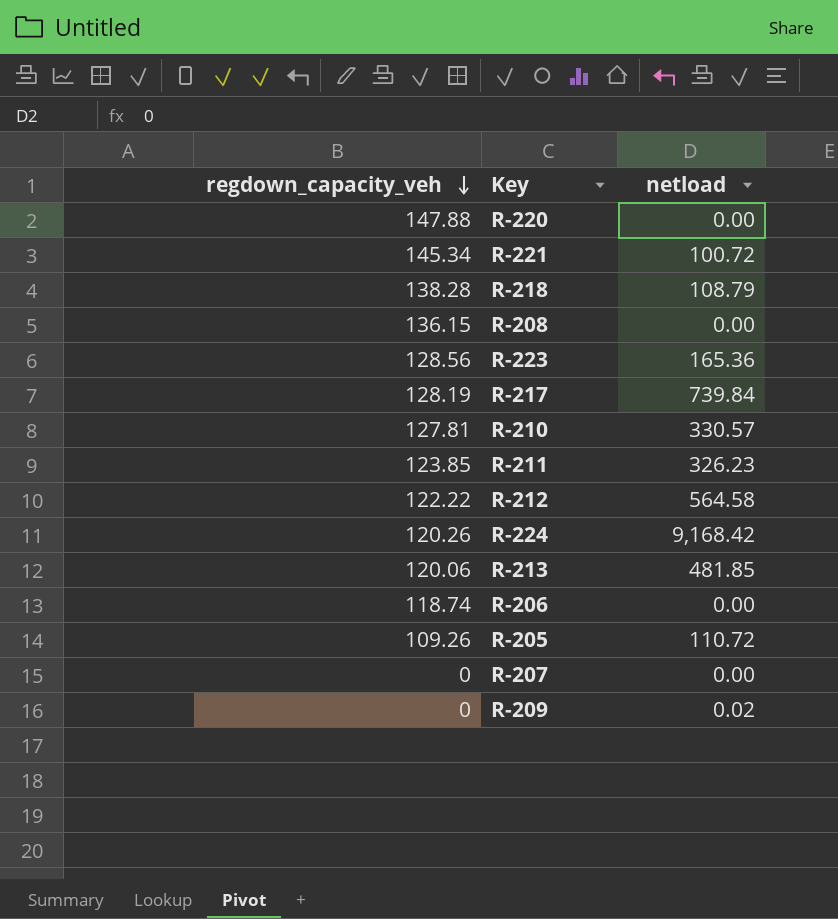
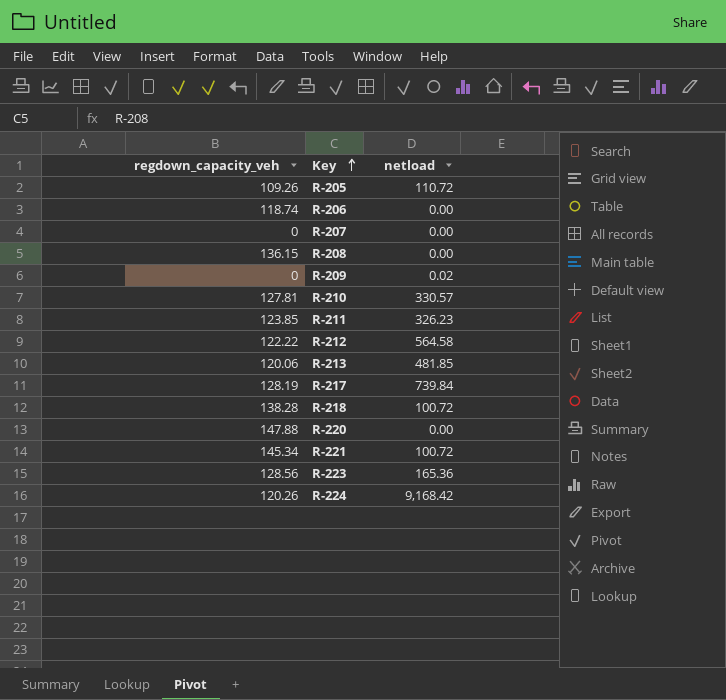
row order: regdown_capacity_veh descending -> Key ascending
R-218 | netload: 108.79 -> 100.72

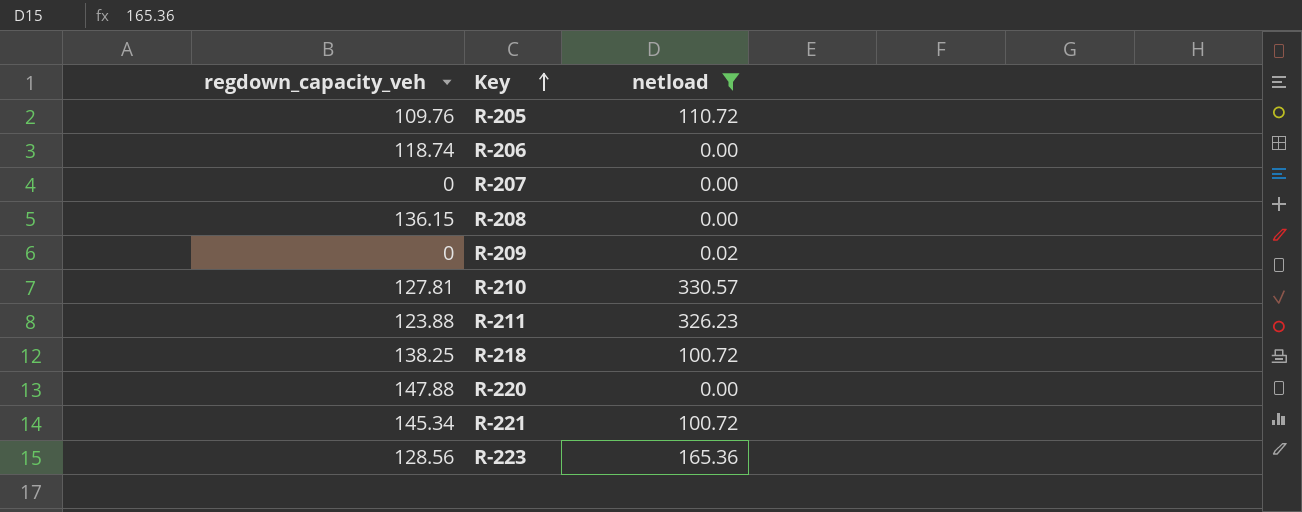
filter: none -> netload <= 330.57
R-205 | regdown_capacity_veh: 109.26 -> 109.76
R-211 | regdown_capacity_veh: 123.85 -> 123.88
R-218 | regdown_capacity_veh: 138.28 -> 138.25

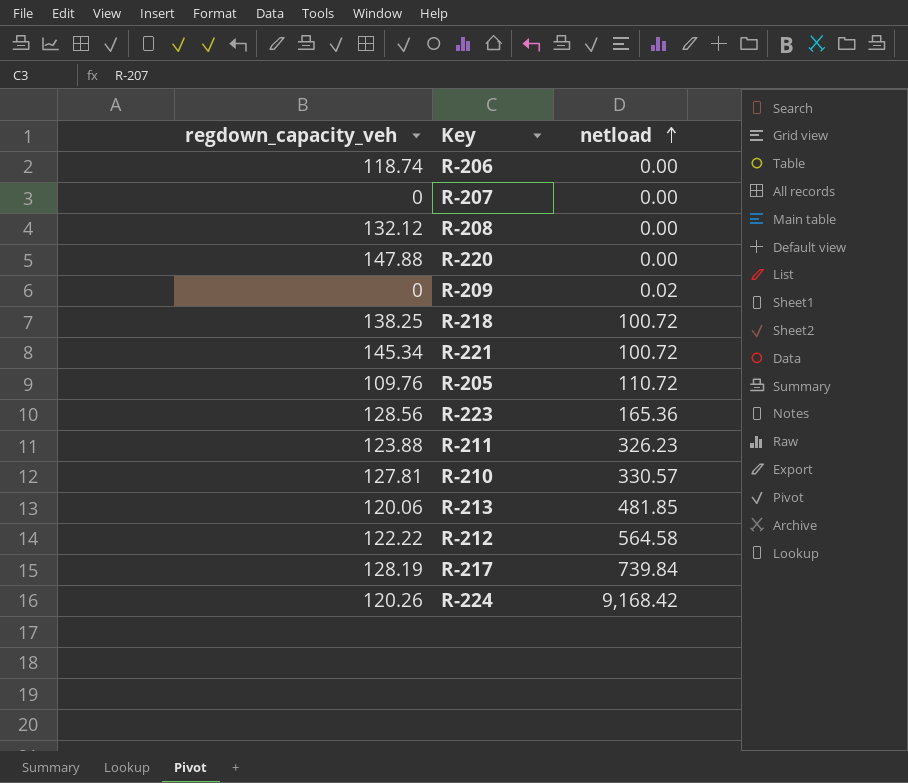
filter: netload <= 330.57 -> none
row order: Key ascending -> netload ascending
R-208 | regdown_capacity_veh: 136.15 -> 132.12

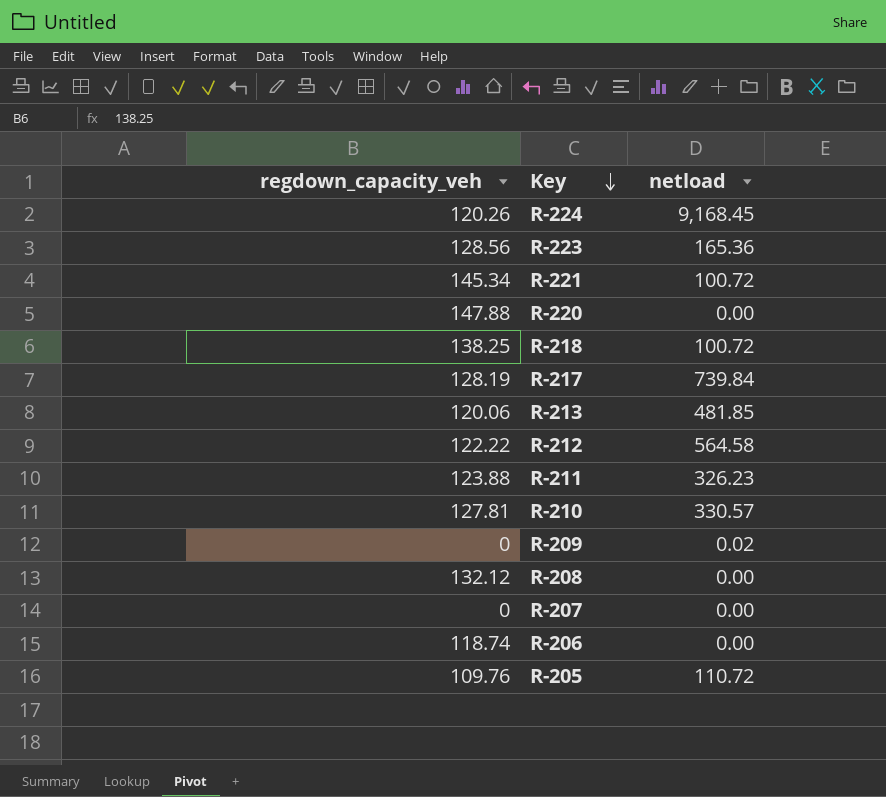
row order: netload ascending -> Key descending
R-224 | netload: 9,168.42 -> 9,168.45

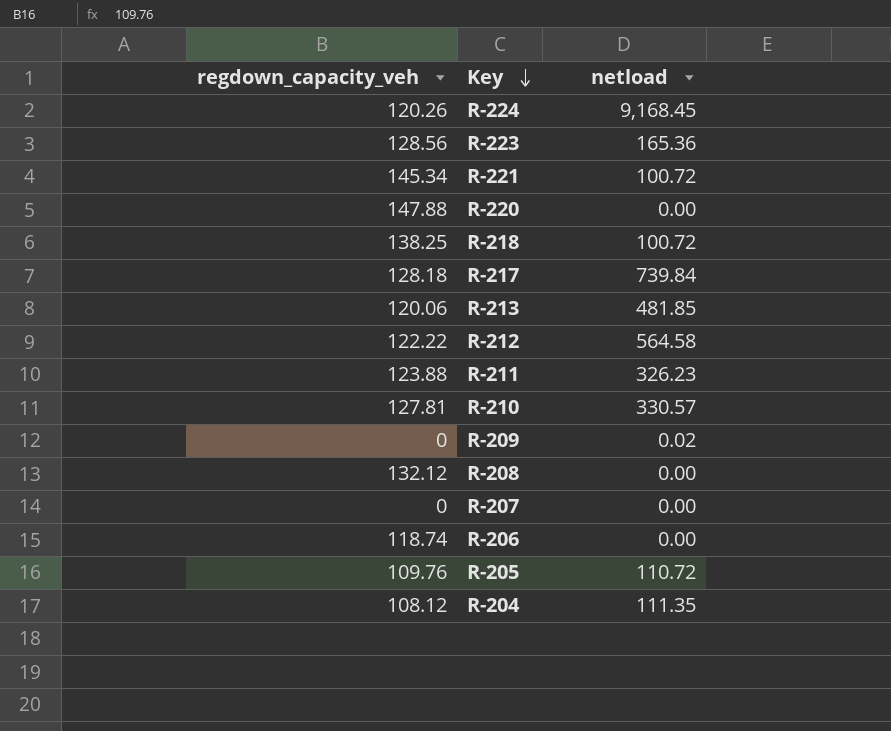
R-217 | regdown_capacity_veh: 128.19 -> 128.18
row R-204: none -> 108.12 | 111.35

